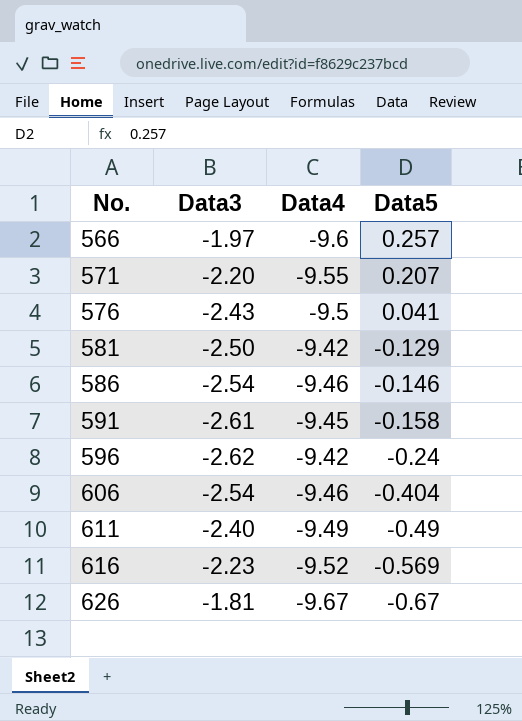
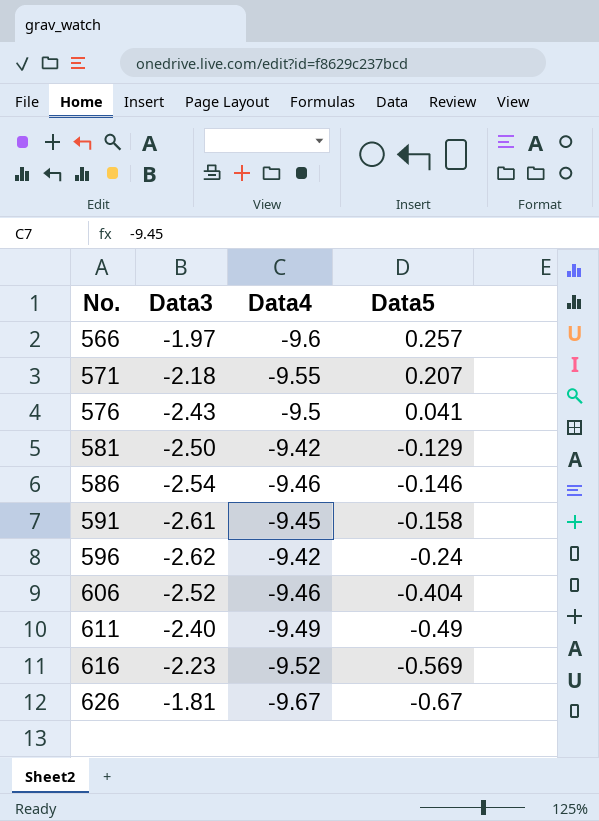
571 | Data3: -2.20 -> -2.18
606 | Data3: -2.54 -> -2.52

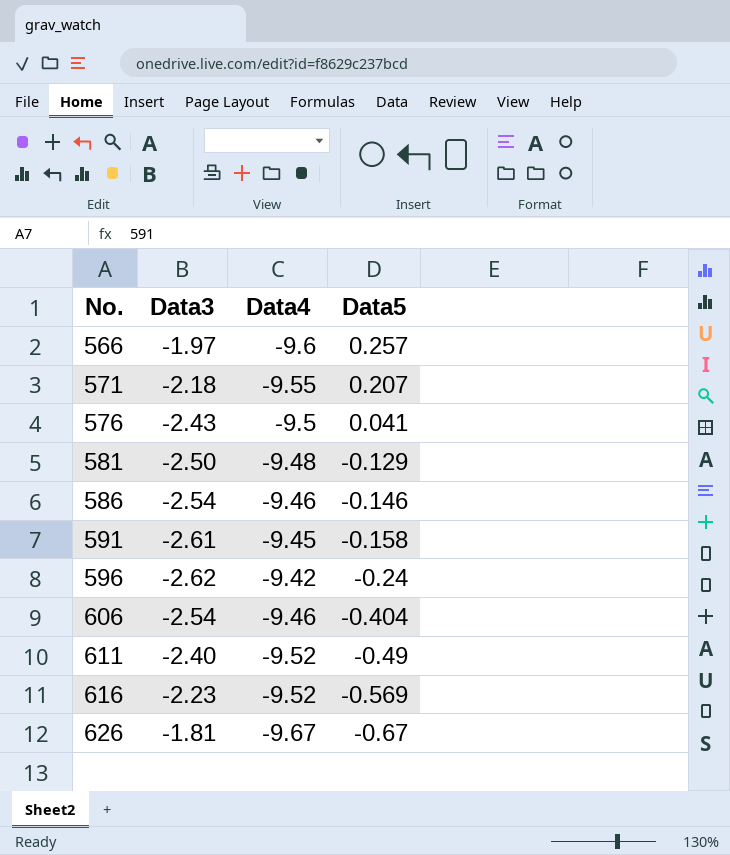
581 | Data4: -9.42 -> -9.48
606 | Data3: -2.52 -> -2.54
611 | Data4: -9.49 -> -9.52

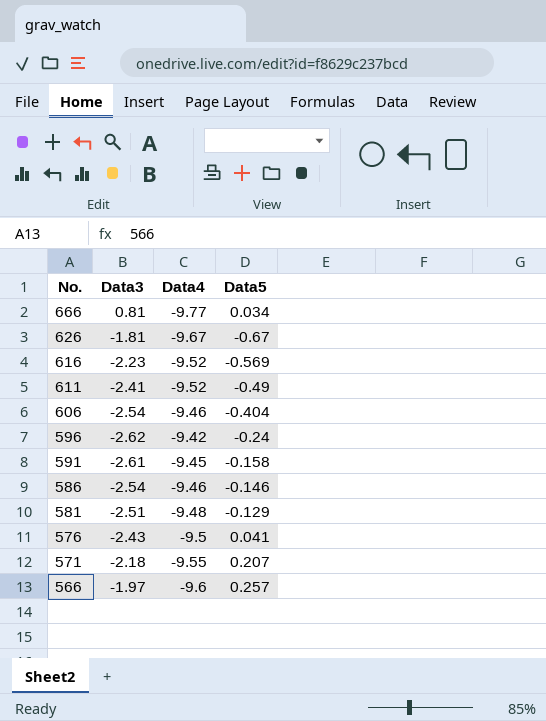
row order: No. ascending -> No. descending
row 666: none -> 0.81 | -9.77 | 0.034
611 | Data3: -2.40 -> -2.41
581 | Data3: -2.50 -> -2.51

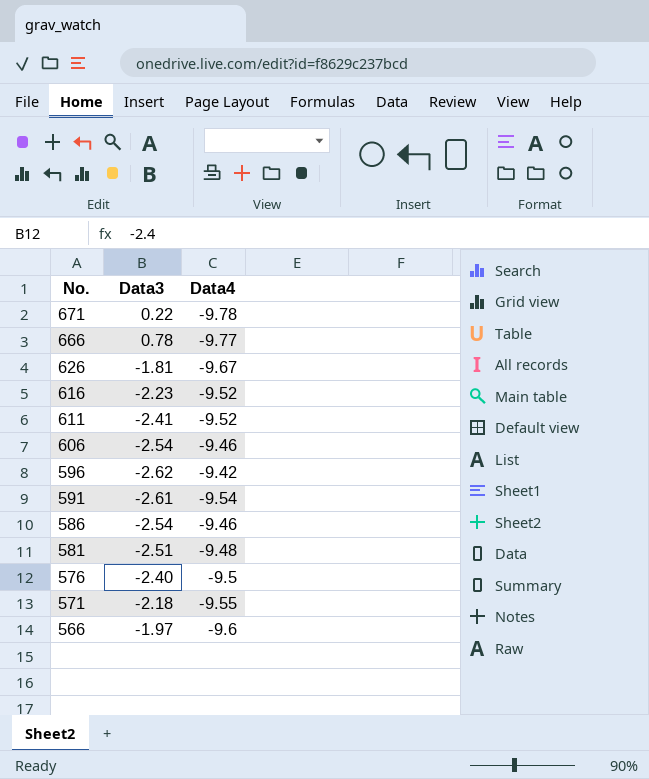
column Data5 | position: 4 -> none
row 671: none -> 0.22 | -9.78
666 | Data3: 0.81 -> 0.78
591 | Data4: -9.45 -> -9.54
576 | Data3: -2.43 -> -2.40

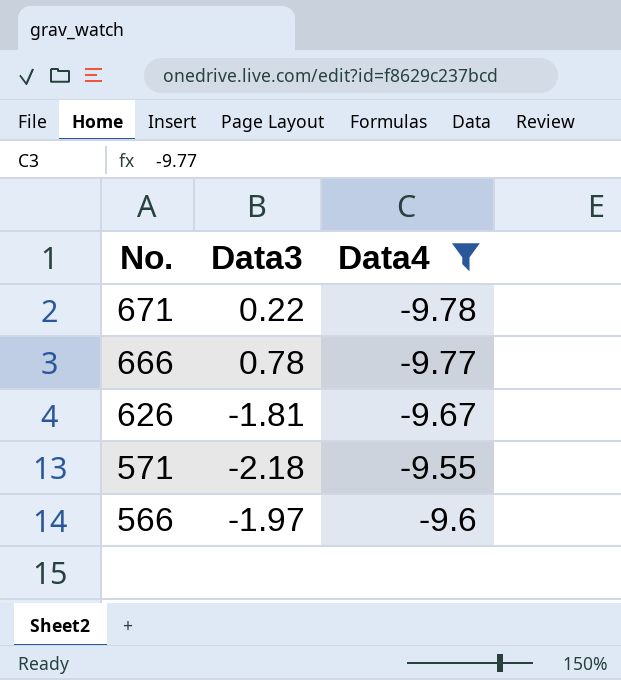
filter: none -> Data4 <= -9.55

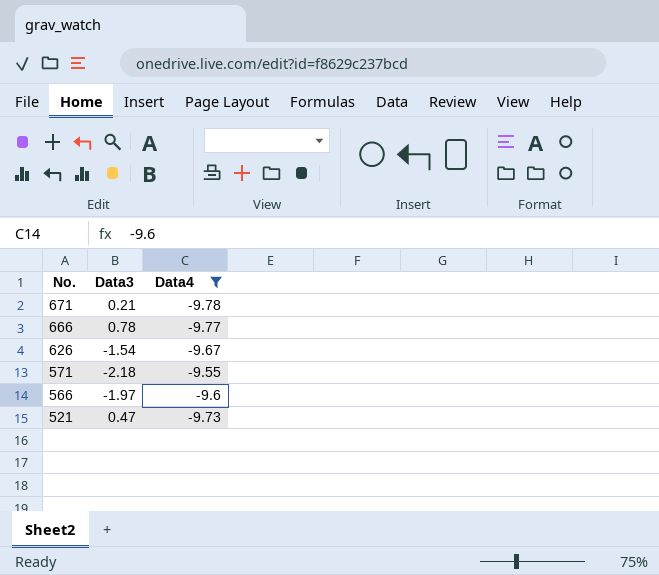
671 | Data3: 0.22 -> 0.21
626 | Data3: -1.81 -> -1.54
row 521: none -> 0.47 | -9.73

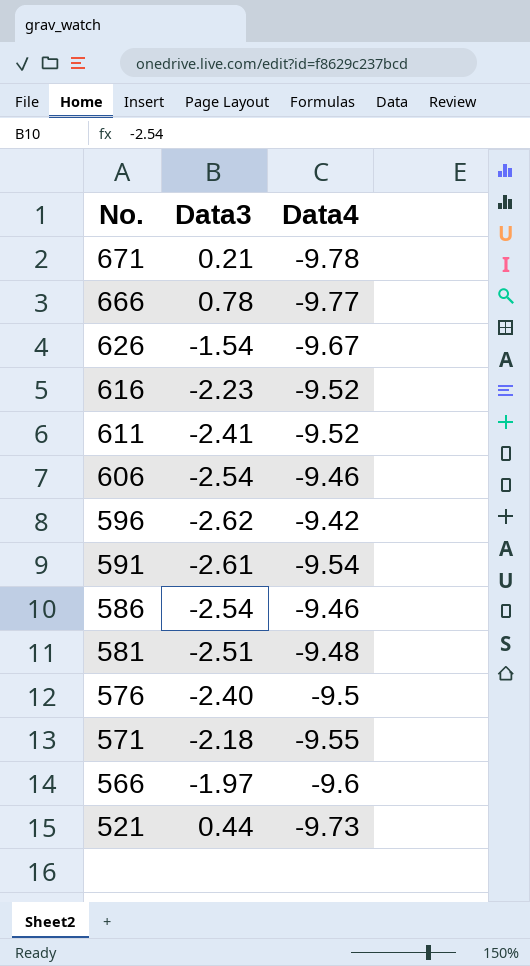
filter: Data4 <= -9.55 -> none
521 | Data3: 0.47 -> 0.44

